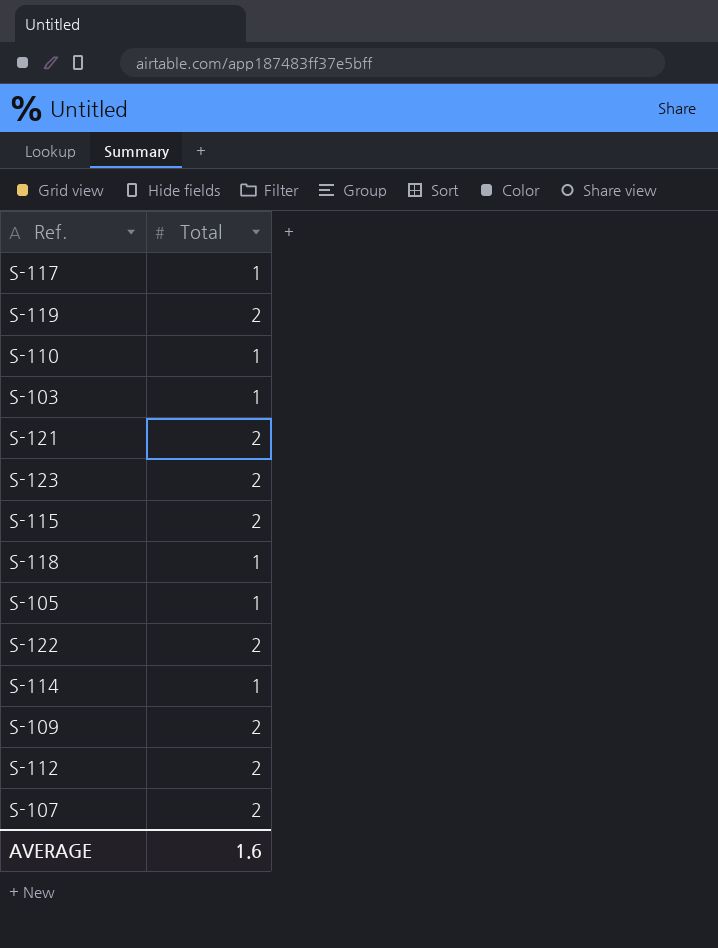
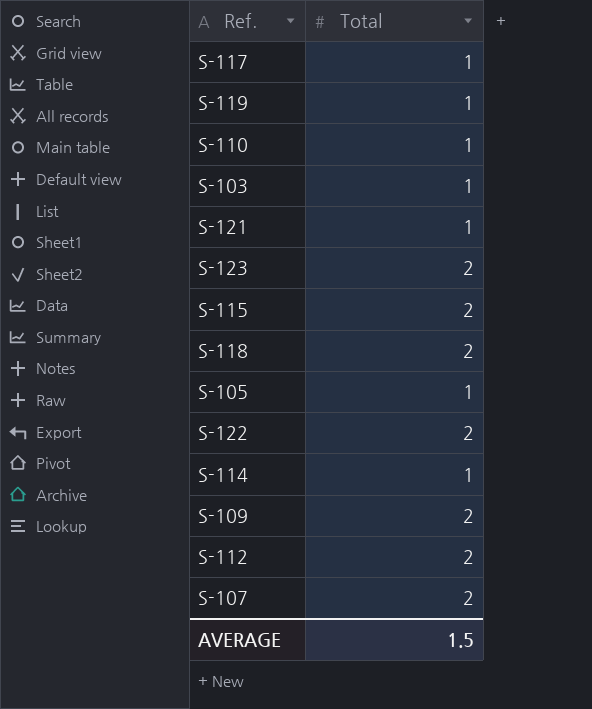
S-119 | Total: 2 -> 1
S-121 | Total: 2 -> 1
S-118 | Total: 1 -> 2
AVERAGE | Total: 1.6 -> 1.5

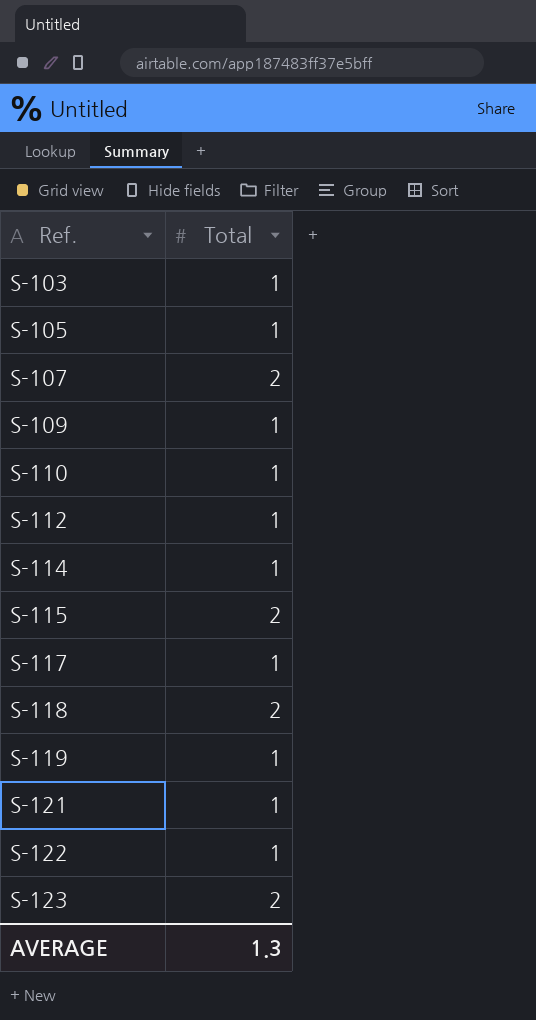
row order: none -> Ref. ascending
S-109 | Total: 2 -> 1
S-112 | Total: 2 -> 1
S-122 | Total: 2 -> 1
AVERAGE | Total: 1.5 -> 1.3

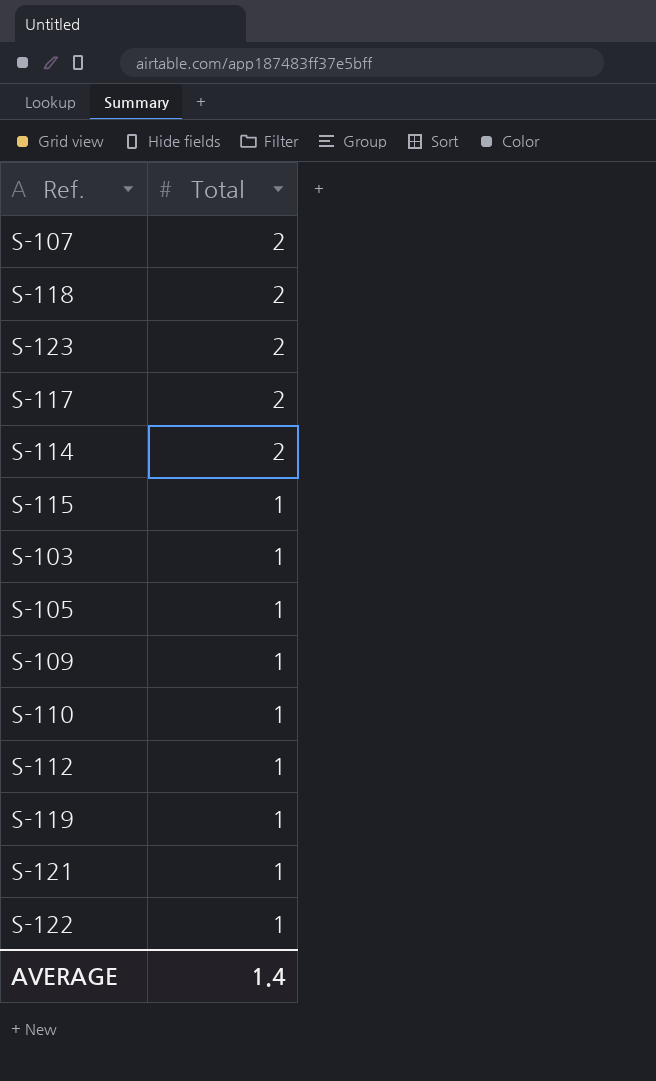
row order: Ref. ascending -> Total descending
S-117 | Total: 1 -> 2
S-114 | Total: 1 -> 2
S-115 | Total: 2 -> 1
AVERAGE | Total: 1.3 -> 1.4

